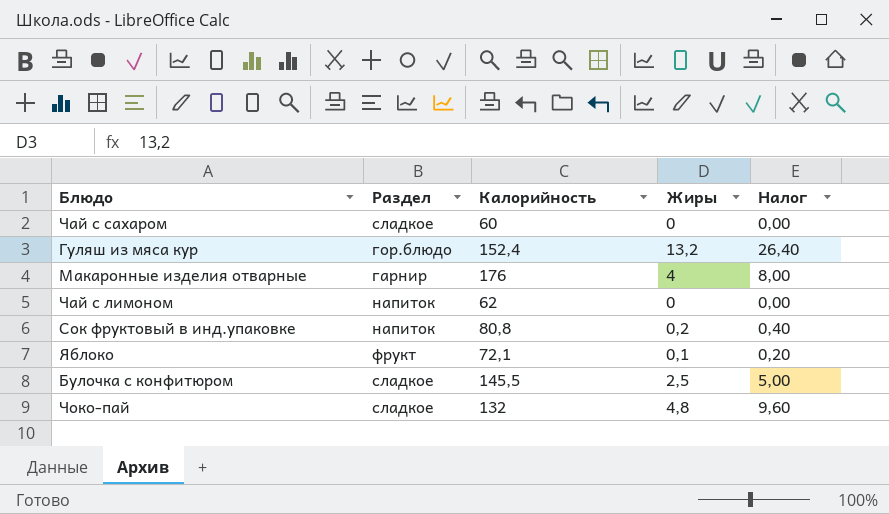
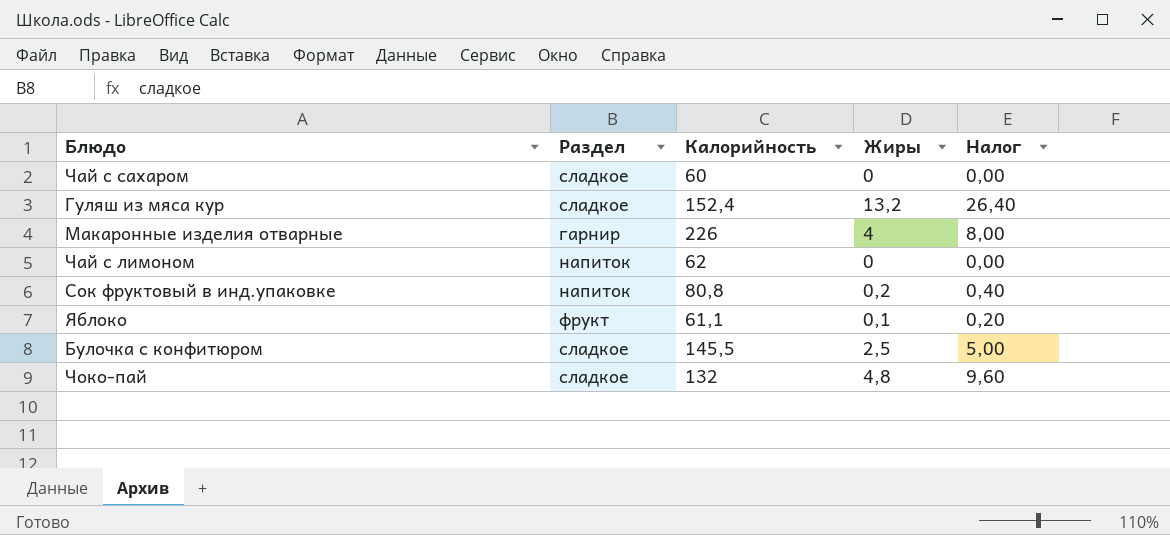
Гуляш из мяса кур | Раздел: гор.блюдо -> сладкое
Макаронные изделия отварные | Калорийность: 176 -> 226
Яблоко | Калорийность: 72,1 -> 61,1

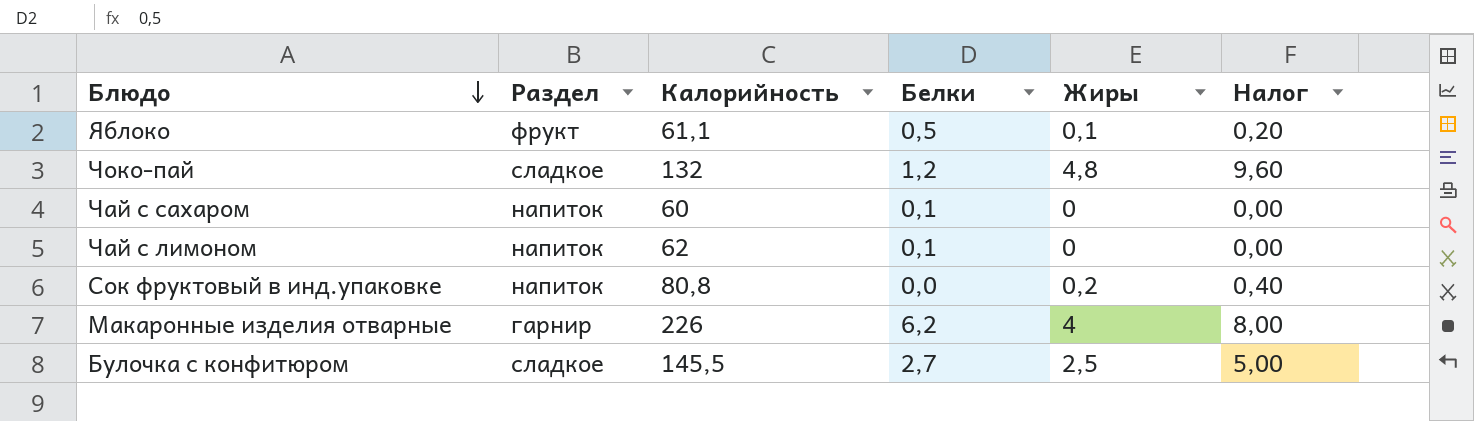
row order: none -> Блюдо descending
column Белки | position: none -> 4
row Гуляш из мяса кур: сладкое | 152,4 | 13,2 | 26,40 -> none
Чай с сахаром | Раздел: сладкое -> напиток

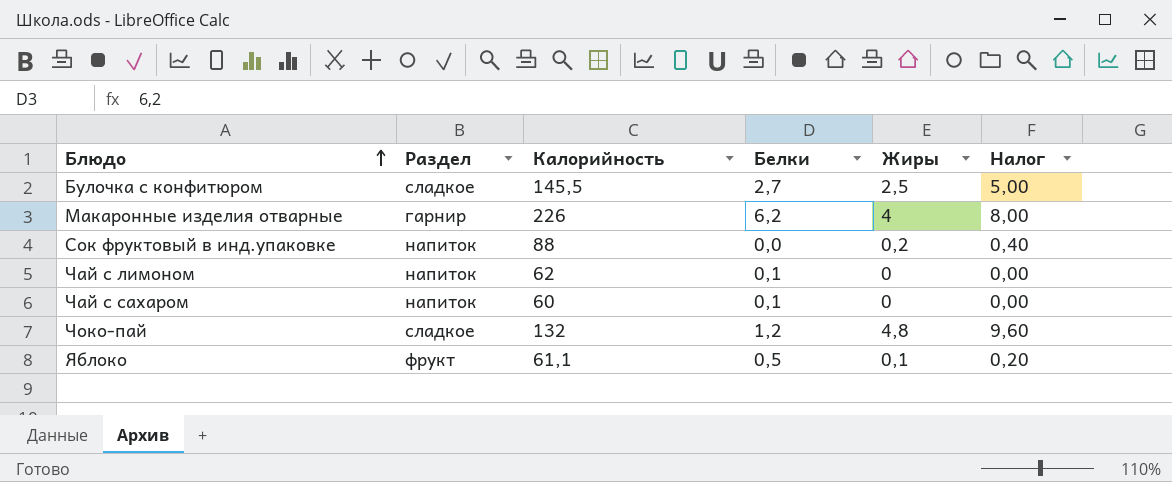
row order: Блюдо descending -> Блюдо ascending
Сок фруктовый в инд.упаковке | Калорийность: 80,8 -> 88

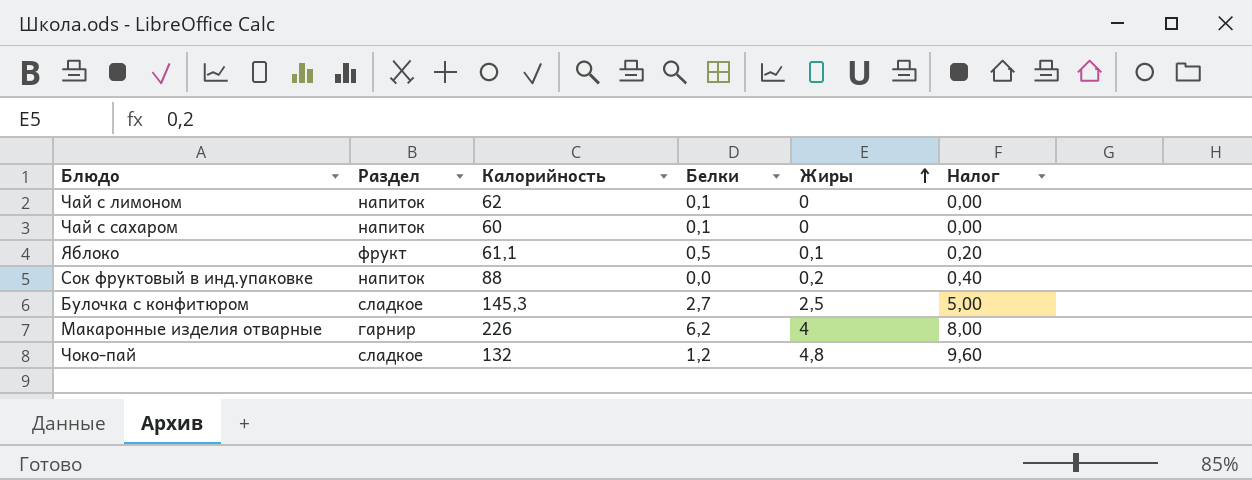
row order: Блюдо ascending -> Жиры ascending
Булочка с конфитюром | Калорийность: 145,5 -> 145,3

